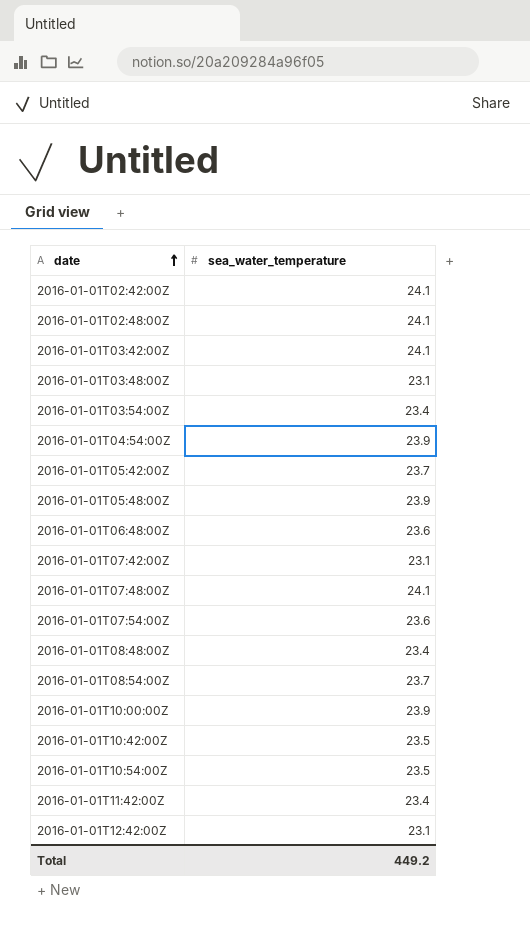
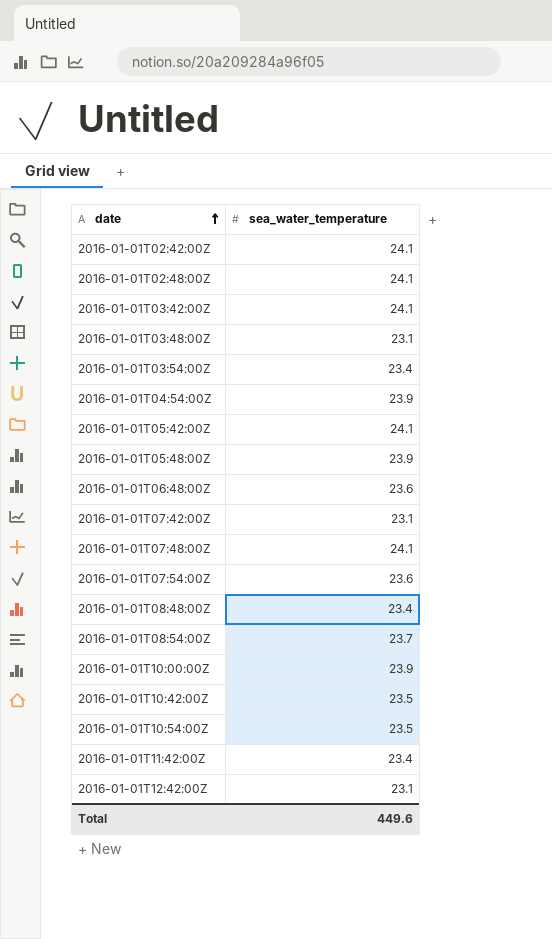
2016-01-01T05:42:00Z | sea_water_temperature: 23.7 -> 24.1
Total | sea_water_temperature: 449.2 -> 449.6

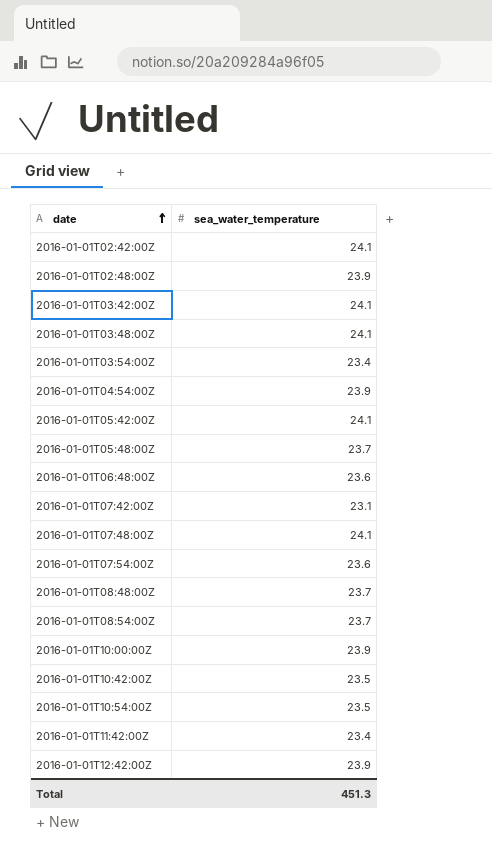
2016-01-01T02:48:00Z | sea_water_temperature: 24.1 -> 23.9
2016-01-01T03:48:00Z | sea_water_temperature: 23.1 -> 24.1
2016-01-01T05:48:00Z | sea_water_temperature: 23.9 -> 23.7
2016-01-01T08:48:00Z | sea_water_temperature: 23.4 -> 23.7
2016-01-01T12:42:00Z | sea_water_temperature: 23.1 -> 23.9
Total | sea_water_temperature: 449.6 -> 451.3

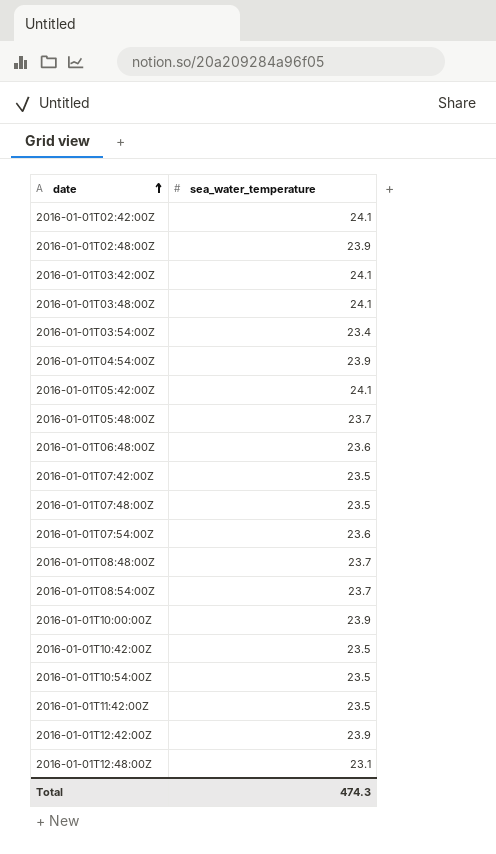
2016-01-01T07:42:00Z | sea_water_temperature: 23.1 -> 23.5
2016-01-01T07:48:00Z | sea_water_temperature: 24.1 -> 23.5
2016-01-01T11:42:00Z | sea_water_temperature: 23.4 -> 23.5
row 2016-01-01T12:48:00Z: none -> 23.1
Total | sea_water_temperature: 451.3 -> 474.3

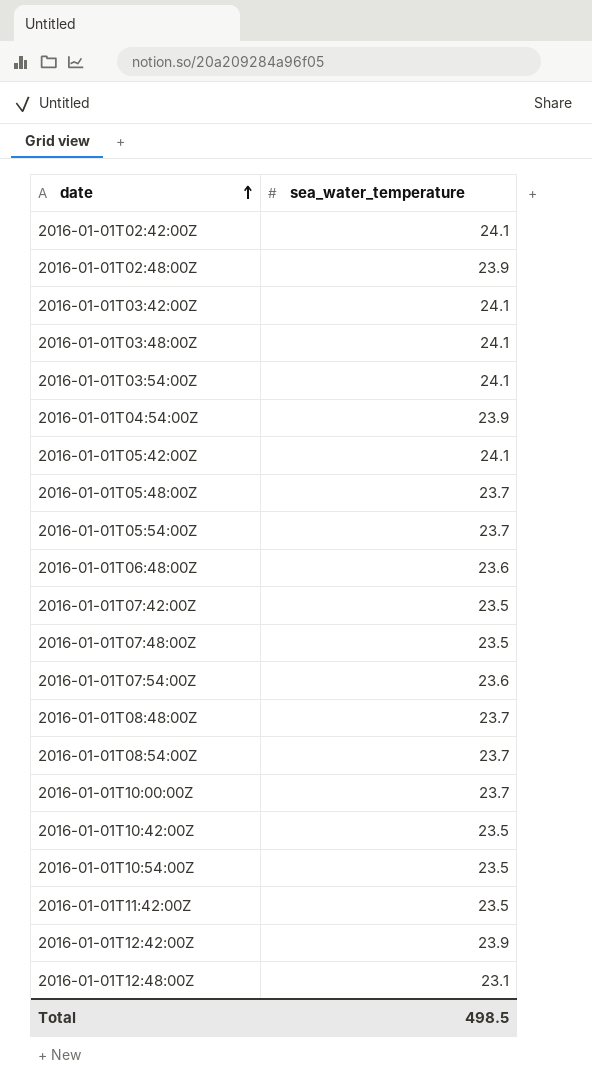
2016-01-01T03:54:00Z | sea_water_temperature: 23.4 -> 24.1
row 2016-01-01T05:54:00Z: none -> 23.7
2016-01-01T10:00:00Z | sea_water_temperature: 23.9 -> 23.7
Total | sea_water_temperature: 474.3 -> 498.5

